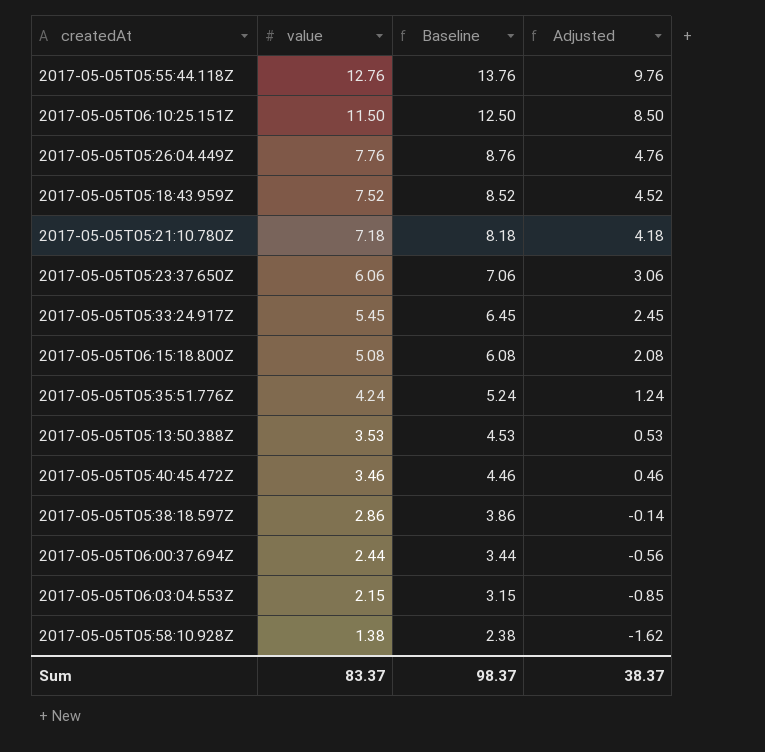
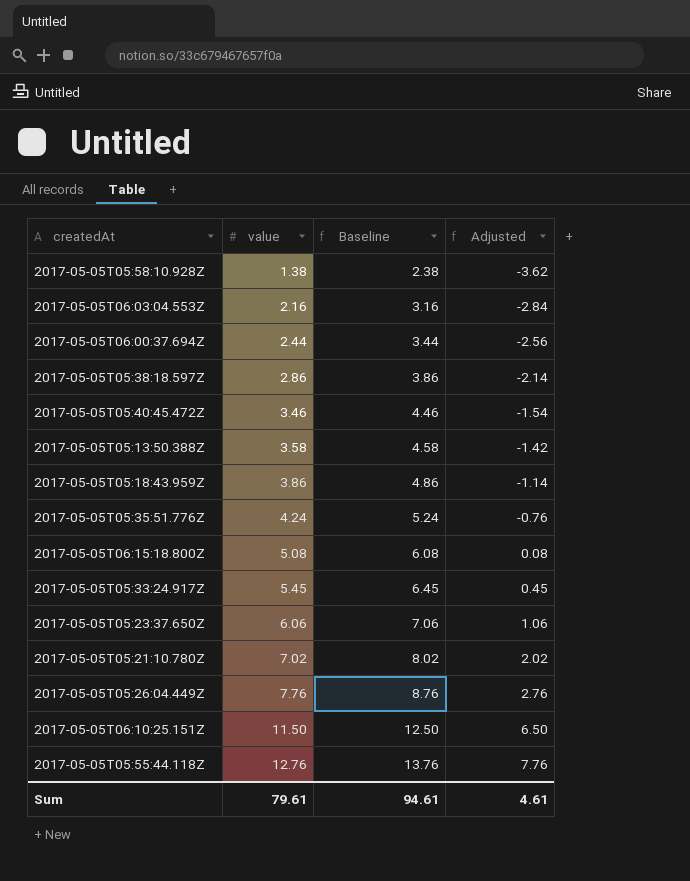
row order: value descending -> value ascending
column Adjusted | formula: [value] - 3 -> [value] - 5
2017-05-05T06:03:04.553Z | value: 2.15 -> 2.16
2017-05-05T06:03:04.553Z | Baseline: 3.15 -> 3.16
2017-05-05T05:13:50.388Z | value: 3.53 -> 3.58
2017-05-05T05:13:50.388Z | Baseline: 4.53 -> 4.58
2017-05-05T05:18:43.959Z | value: 7.52 -> 3.86
2017-05-05T05:18:43.959Z | Baseline: 8.52 -> 4.86
2017-05-05T05:21:10.780Z | value: 7.18 -> 7.02
2017-05-05T05:21:10.780Z | Baseline: 8.18 -> 8.02
Sum | value: 83.37 -> 79.61
Sum | Baseline: 98.37 -> 94.61
Sum | Adjusted: 38.37 -> 4.61

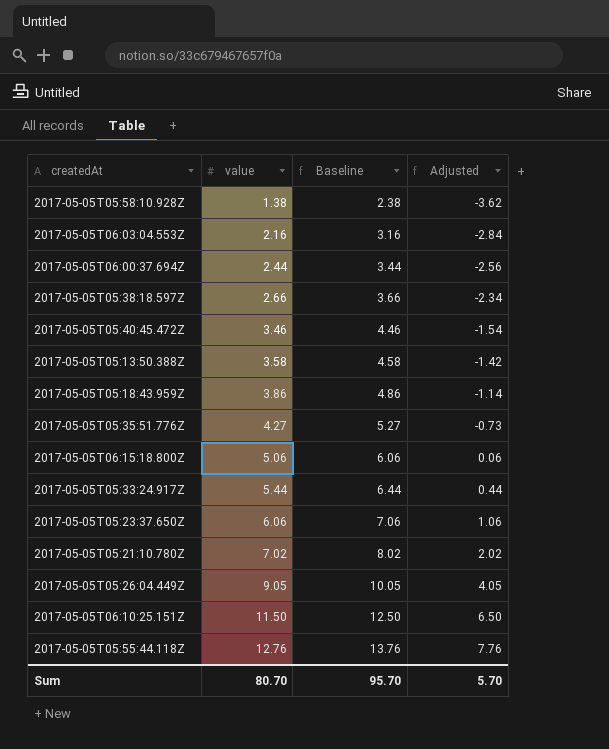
2017-05-05T05:38:18.597Z | value: 2.86 -> 2.66
2017-05-05T05:38:18.597Z | Baseline: 3.86 -> 3.66
2017-05-05T05:38:18.597Z | Adjusted: -2.14 -> -2.34
2017-05-05T05:35:51.776Z | value: 4.24 -> 4.27
2017-05-05T05:35:51.776Z | Baseline: 5.24 -> 5.27
2017-05-05T05:35:51.776Z | Adjusted: -0.76 -> -0.73
2017-05-05T06:15:18.800Z | value: 5.08 -> 5.06
2017-05-05T06:15:18.800Z | Baseline: 6.08 -> 6.06
2017-05-05T06:15:18.800Z | Adjusted: 0.08 -> 0.06
2017-05-05T05:33:24.917Z | value: 5.45 -> 5.44
2017-05-05T05:33:24.917Z | Baseline: 6.45 -> 6.44
2017-05-05T05:33:24.917Z | Adjusted: 0.45 -> 0.44
2017-05-05T05:26:04.449Z | value: 7.76 -> 9.05
2017-05-05T05:26:04.449Z | Baseline: 8.76 -> 10.05
2017-05-05T05:26:04.449Z | Adjusted: 2.76 -> 4.05
Sum | value: 79.61 -> 80.70
Sum | Baseline: 94.61 -> 95.70
Sum | Adjusted: 4.61 -> 5.70

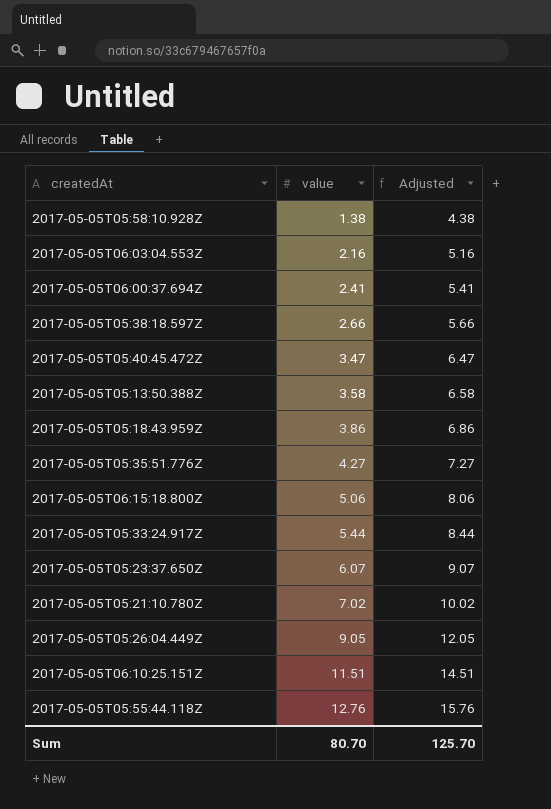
column Baseline | formula: [value] + 1 -> none
column Adjusted | formula: [value] - 5 -> [value] + 3
2017-05-05T06:00:37.694Z | value: 2.44 -> 2.41
2017-05-05T05:40:45.472Z | value: 3.46 -> 3.47
2017-05-05T05:23:37.650Z | value: 6.06 -> 6.07
2017-05-05T06:10:25.151Z | value: 11.50 -> 11.51
Sum | Adjusted: 5.70 -> 125.70

